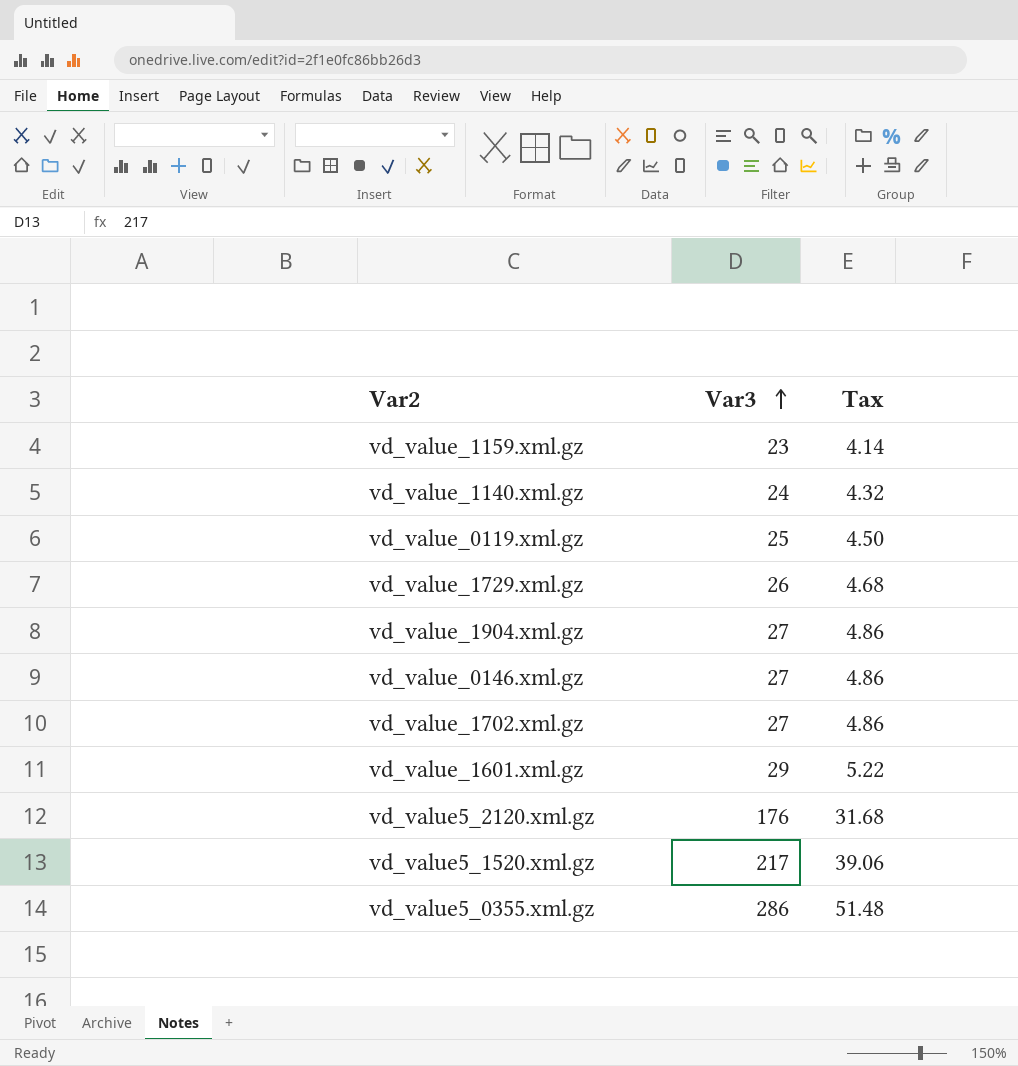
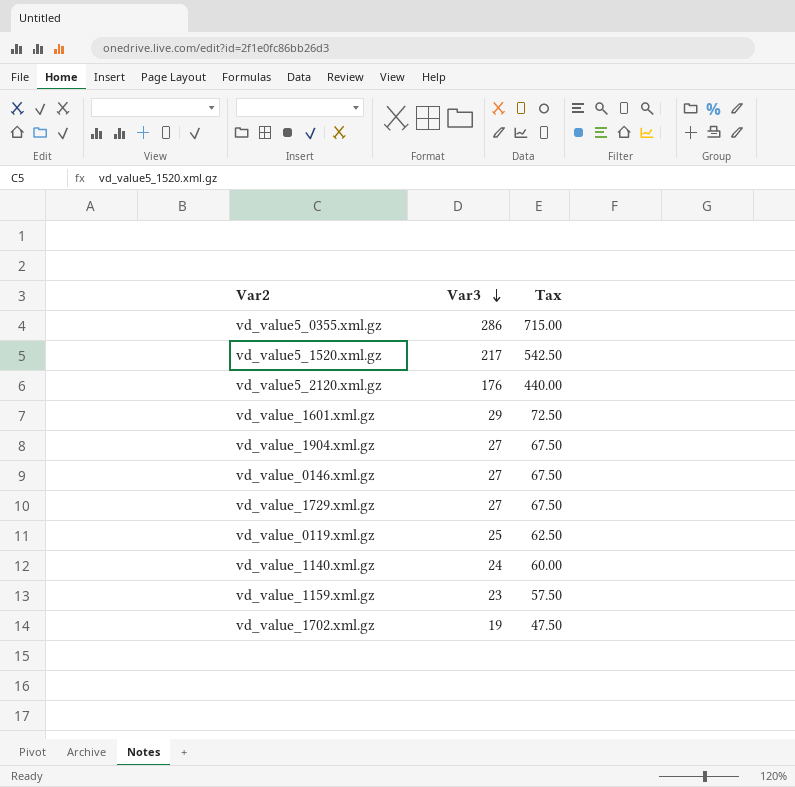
row order: Var3 ascending -> Var3 descending
column Tax | formula: [Var3] * 0.18 -> [Var3] * 2.5
vd_value_1729.xml.gz | Var3: 26 -> 27
vd_value_1702.xml.gz | Var3: 27 -> 19

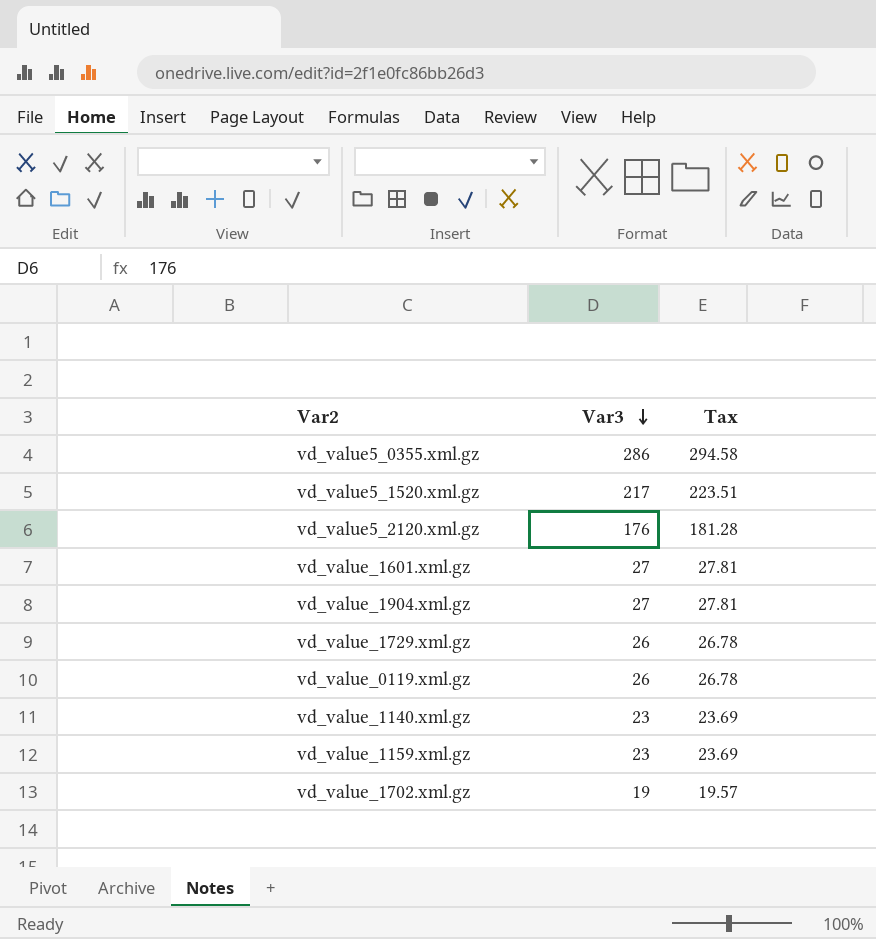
column Tax | formula: [Var3] * 2.5 -> [Var3] * 1.03
row vd_value_0146.xml.gz: 27 | 67.50 -> none
vd_value_1601.xml.gz | Var3: 29 -> 27
vd_value_1729.xml.gz | Var3: 27 -> 26
vd_value_0119.xml.gz | Var3: 25 -> 26
vd_value_1140.xml.gz | Var3: 24 -> 23

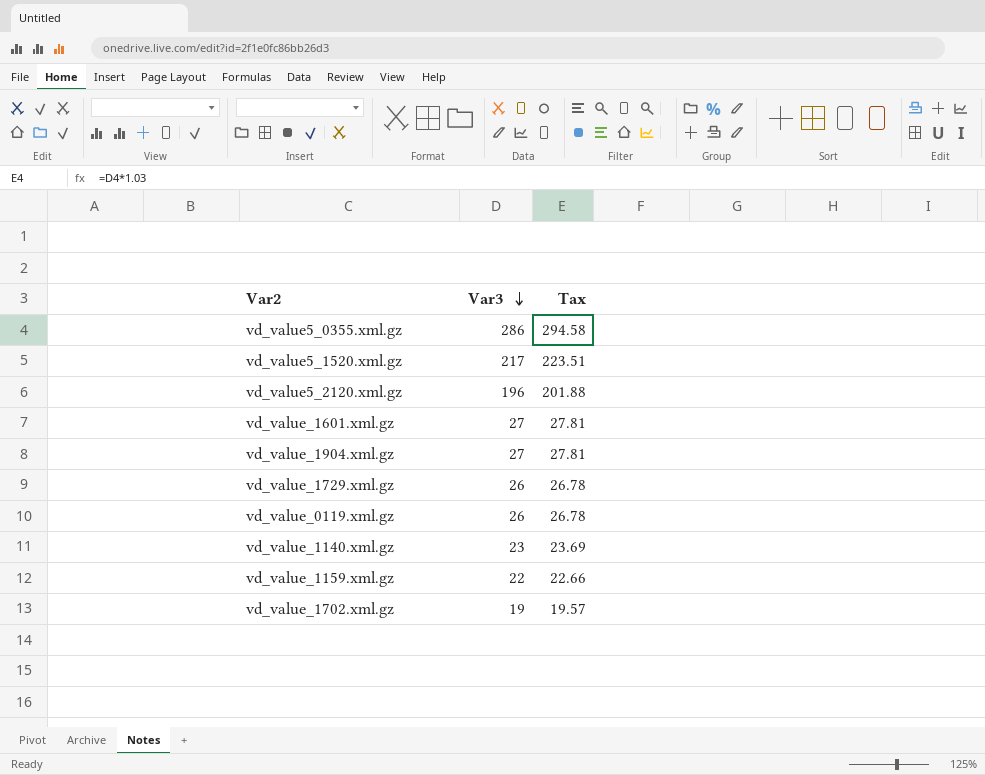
vd_value5_2120.xml.gz | Var3: 176 -> 196
vd_value5_2120.xml.gz | Tax: 181.28 -> 201.88
vd_value_1159.xml.gz | Var3: 23 -> 22
vd_value_1159.xml.gz | Tax: 23.69 -> 22.66

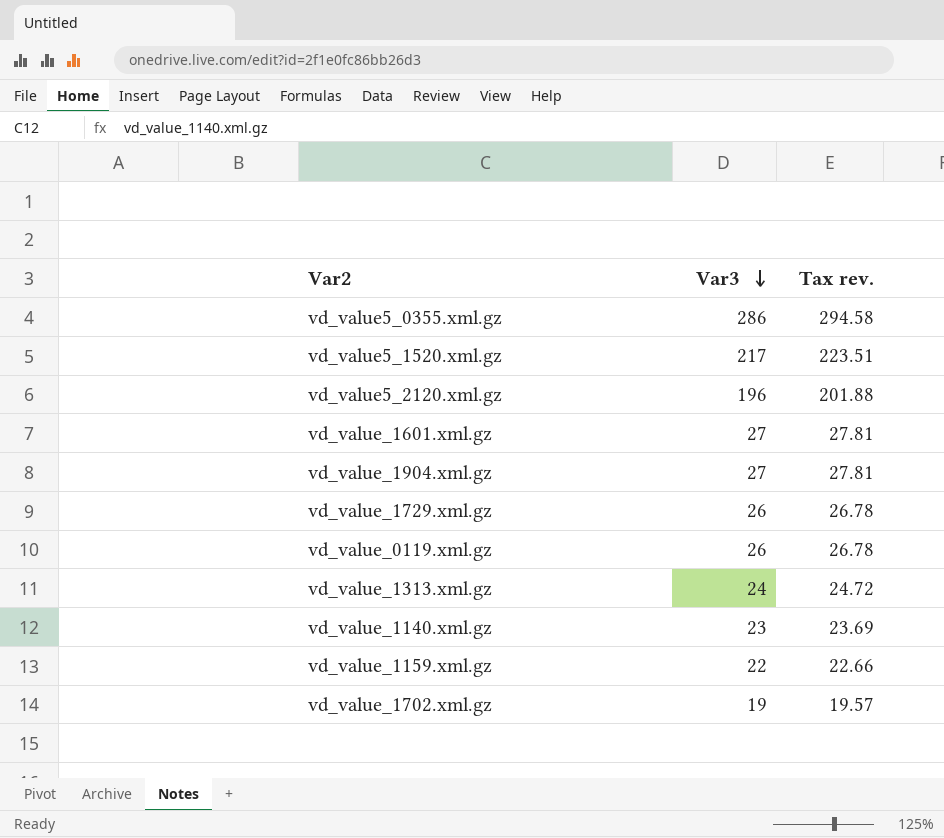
column name: Tax -> Tax rev.
row vd_value_1313.xml.gz: none -> 24 | 24.72

